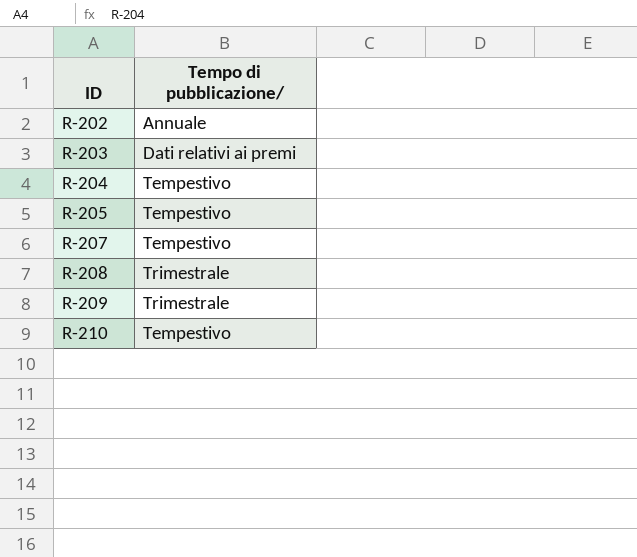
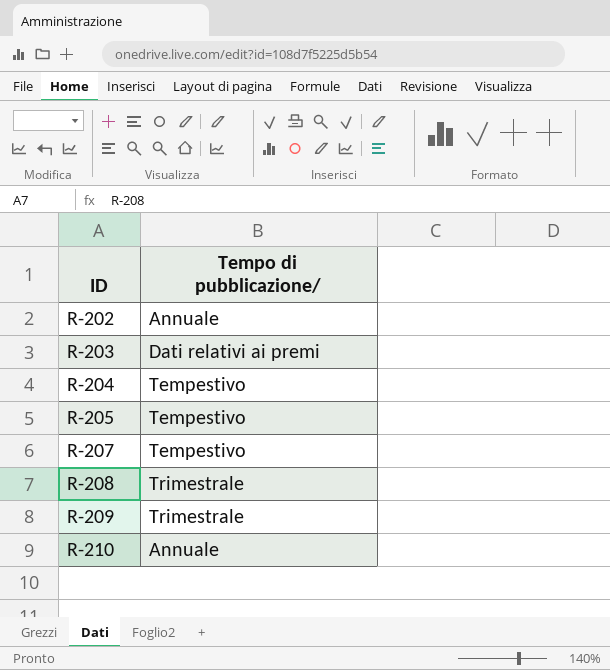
R-210 | Tempo di pubblicazione/: Tempestivo -> Annuale

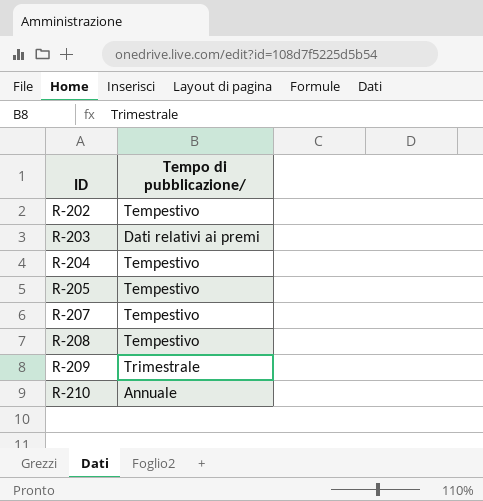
R-202 | Tempo di pubblicazione/: Annuale -> Tempestivo
R-208 | Tempo di pubblicazione/: Trimestrale -> Tempestivo

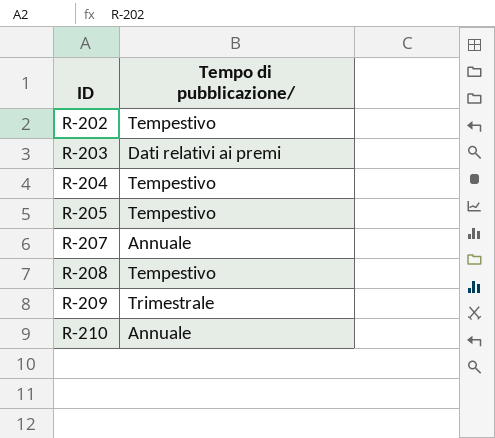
R-207 | Tempo di pubblicazione/: Tempestivo -> Annuale

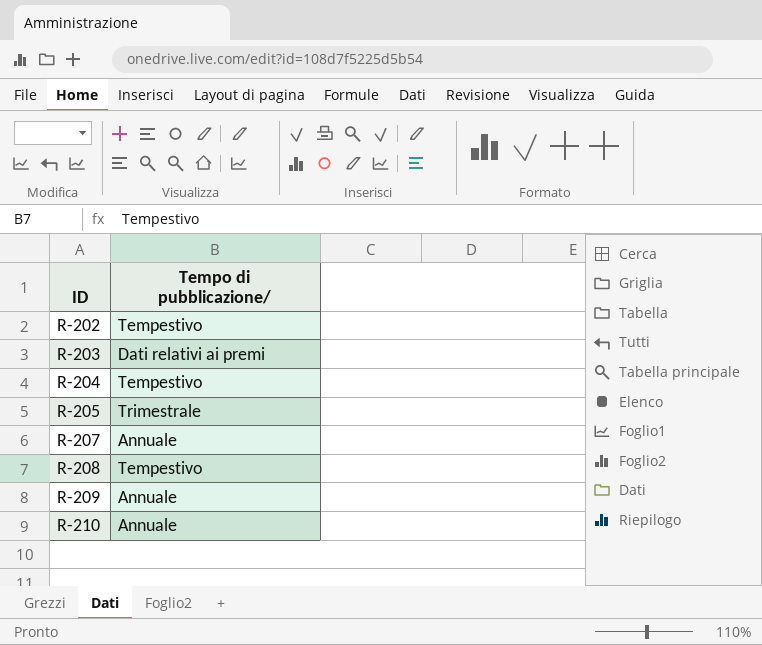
R-205 | Tempo di pubblicazione/: Tempestivo -> Trimestrale
R-209 | Tempo di pubblicazione/: Trimestrale -> Annuale

